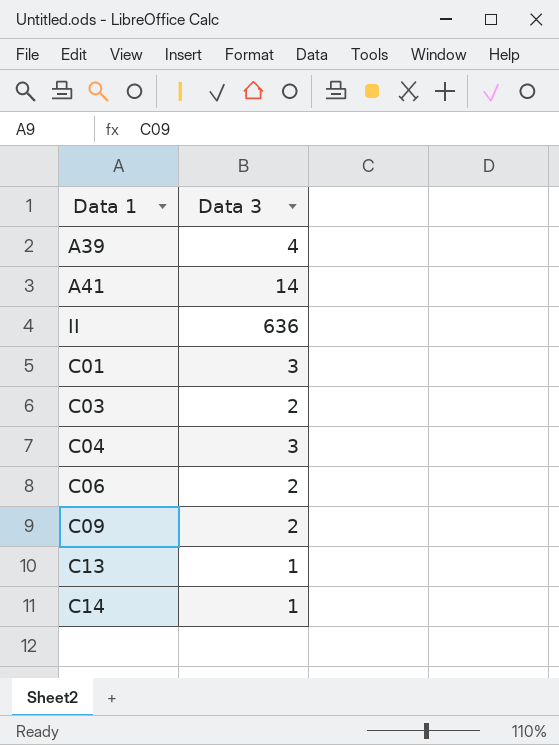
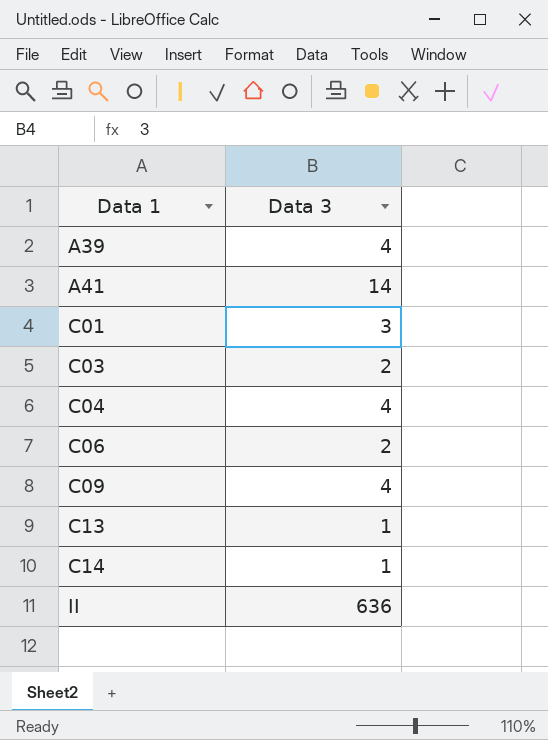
row order: none -> Data 1 ascending
C04 | Data 3: 3 -> 4
C09 | Data 3: 2 -> 4

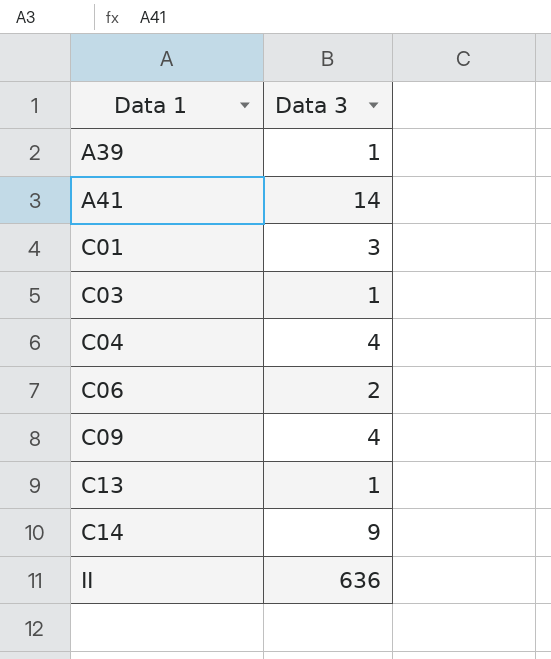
A39 | Data 3: 4 -> 1
C03 | Data 3: 2 -> 1
C14 | Data 3: 1 -> 9

